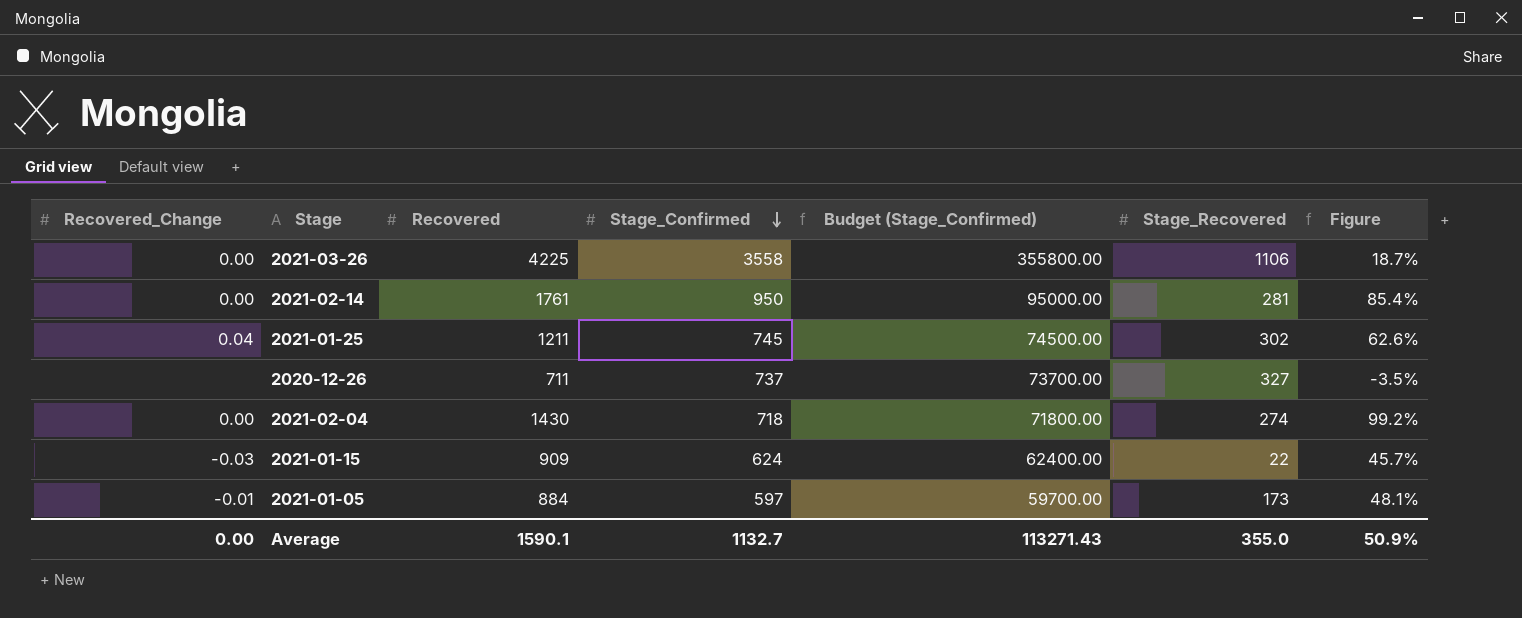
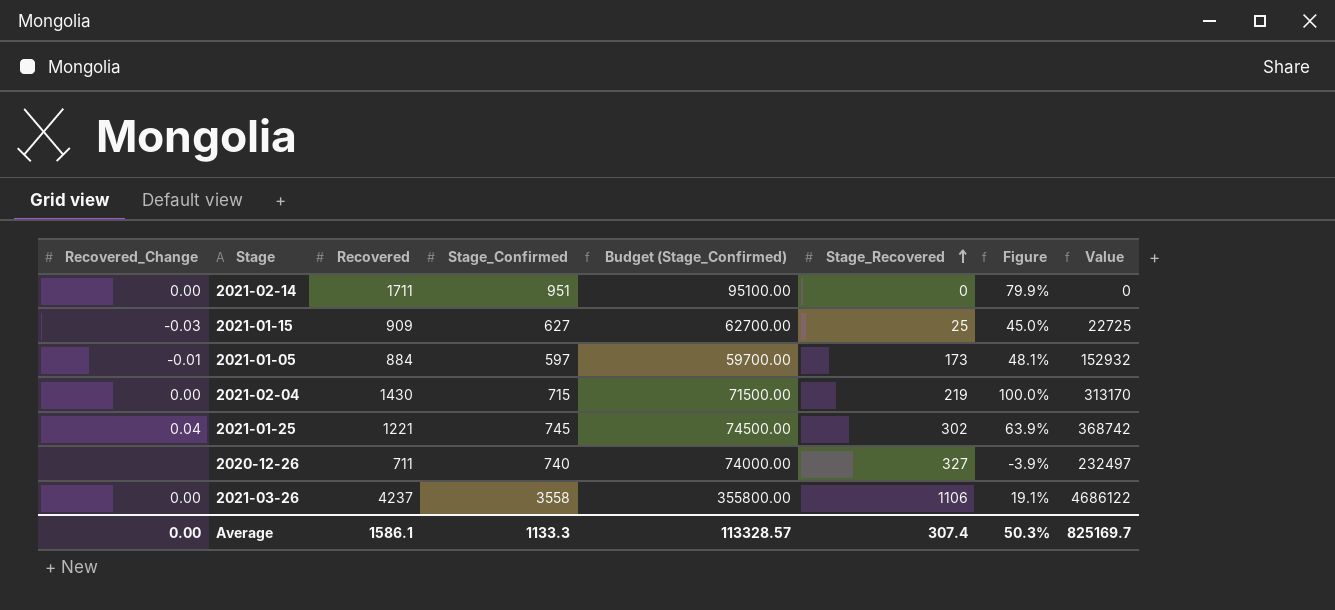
row order: Stage_Confirmed descending -> Stage_Recovered ascending
column Value | formula: none -> [Recovered] * [Stage_Recovered]
2021-02-14 | Recovered: 1761 -> 1711
2021-02-14 | Stage_Confirmed: 950 -> 951
2021-02-14 | Budget (Stage_Confirmed): 95000.00 -> 95100.00
2021-02-14 | Stage_Recovered: 281 -> 0
2021-02-14 | Figure: 85.4% -> 79.9%
2021-01-15 | Stage_Confirmed: 624 -> 627
2021-01-15 | Budget (Stage_Confirmed): 62400.00 -> 62700.00
2021-01-15 | Stage_Recovered: 22 -> 25
2021-01-15 | Figure: 45.7% -> 45.0%
2021-02-04 | Stage_Confirmed: 718 -> 715
2021-02-04 | Budget (Stage_Confirmed): 71800.00 -> 71500.00
2021-02-04 | Stage_Recovered: 274 -> 219
2021-02-04 | Figure: 99.2% -> 100.0%
2021-01-25 | Recovered: 1211 -> 1221
2021-01-25 | Figure: 62.6% -> 63.9%
2020-12-26 | Stage_Confirmed: 737 -> 740
2020-12-26 | Budget (Stage_Confirmed): 73700.00 -> 74000.00
2020-12-26 | Figure: -3.5% -> -3.9%
2021-03-26 | Recovered: 4225 -> 4237
2021-03-26 | Figure: 18.7% -> 19.1%
Average | Recovered: 1590.1 -> 1586.1
Average | Stage_Confirmed: 1132.7 -> 1133.3
Average | Budget (Stage_Confirmed): 113271.43 -> 113328.57
Average | Stage_Recovered: 355.0 -> 307.4
Average | Figure: 50.9% -> 50.3%

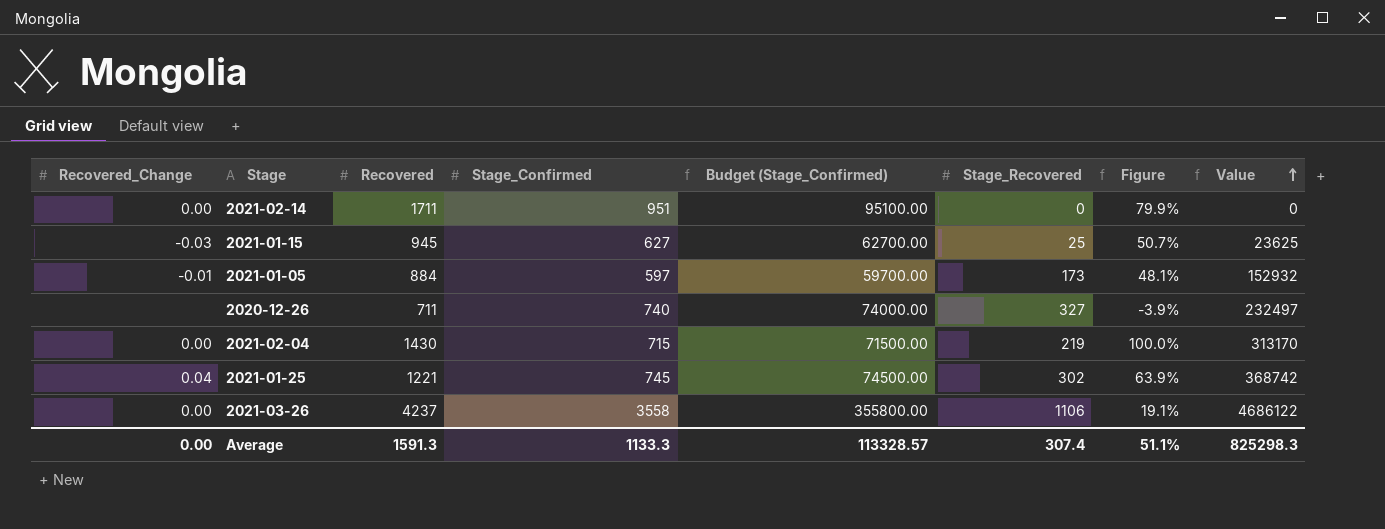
row order: Stage_Recovered ascending -> Value ascending
2021-01-15 | Recovered: 909 -> 945
2021-01-15 | Figure: 45.0% -> 50.7%
2021-01-15 | Value: 22725 -> 23625
Average | Recovered: 1586.1 -> 1591.3
Average | Figure: 50.3% -> 51.1%
Average | Value: 825169.7 -> 825298.3

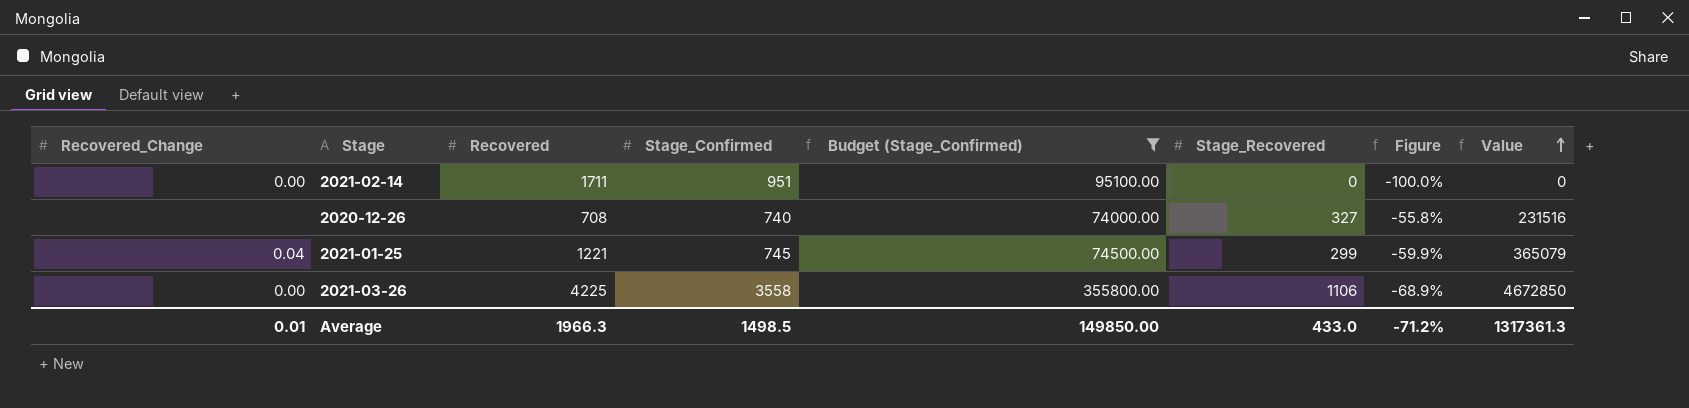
filter: none -> Budget (Stage_Confirmed) >= 74000.00
column Figure | formula: ([Recovered] - [Stage_Confirmed]) / [Stage_Confirmed] -> ([Stage_Recovered] - [Stage_Confirmed]) / [Stage_Confirmed]
2020-12-26 | Recovered: 711 -> 708
2020-12-26 | Value: 232497 -> 231516
2021-01-25 | Stage_Recovered: 302 -> 299
2021-01-25 | Value: 368742 -> 365079
2021-03-26 | Recovered: 4237 -> 4225
2021-03-26 | Value: 4686122 -> 4672850
Average | Recovered_Change: 0.00 -> 0.01
Average | Recovered: 1591.3 -> 1966.3
Average | Stage_Confirmed: 1133.3 -> 1498.5
Average | Budget (Stage_Confirmed): 113328.57 -> 149850.00
Average | Stage_Recovered: 307.4 -> 433.0
Average | Figure: 51.1% -> -71.2%
Average | Value: 825298.3 -> 1317361.3

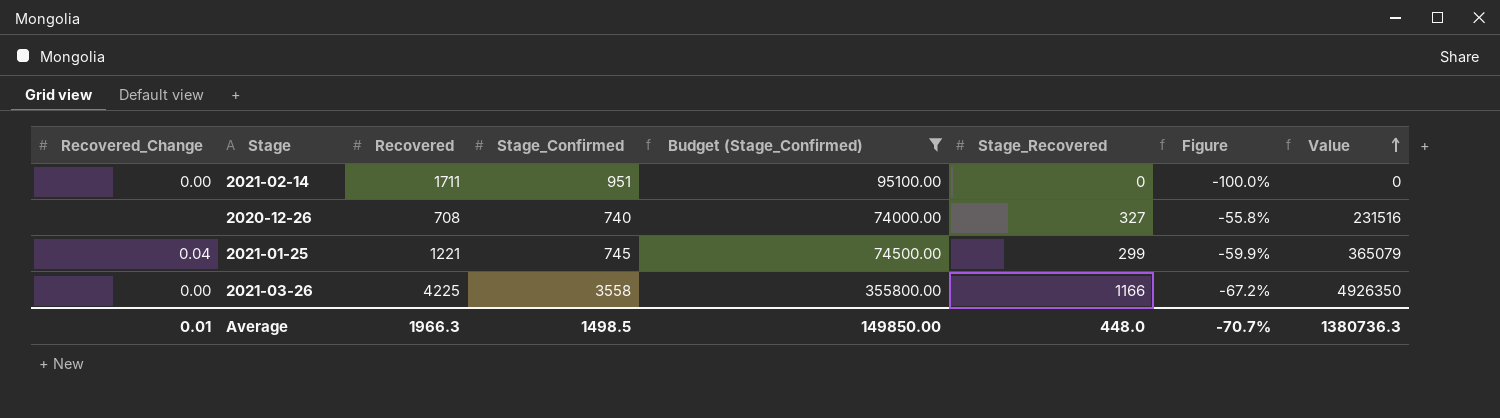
2021-03-26 | Stage_Recovered: 1106 -> 1166
2021-03-26 | Figure: -68.9% -> -67.2%
2021-03-26 | Value: 4672850 -> 4926350
Average | Stage_Recovered: 433.0 -> 448.0
Average | Figure: -71.2% -> -70.7%
Average | Value: 1317361.3 -> 1380736.3

